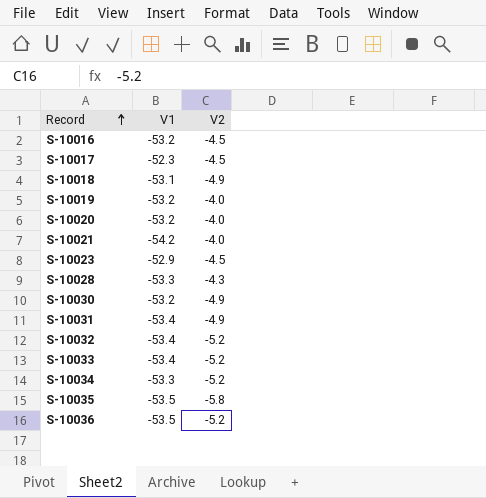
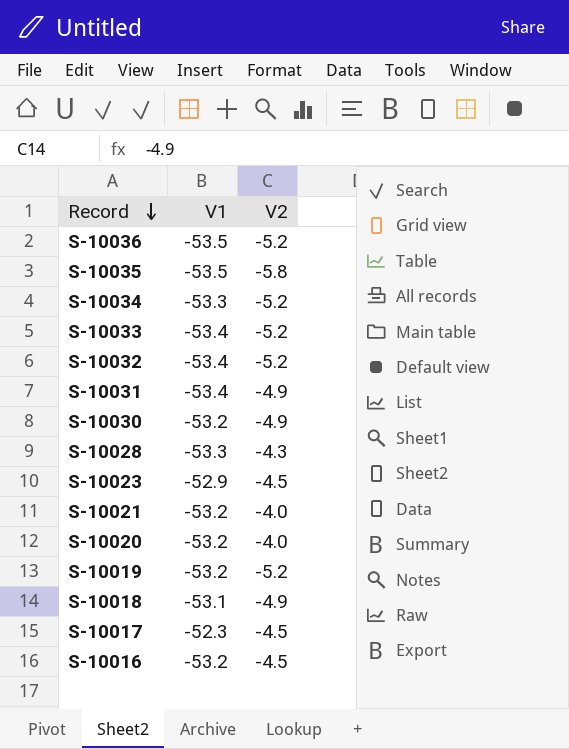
row order: Record ascending -> Record descending
S-10021 | V1: -54.2 -> -53.2
S-10019 | V2: -4.0 -> -5.2

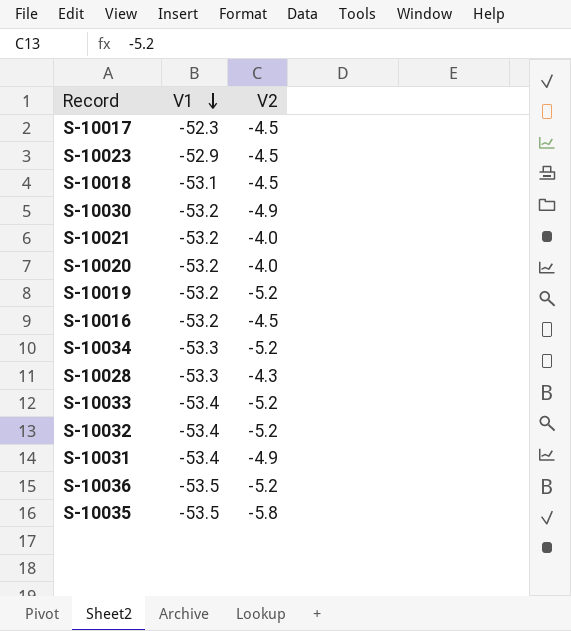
row order: Record descending -> V1 descending
S-10018 | V2: -4.9 -> -4.5

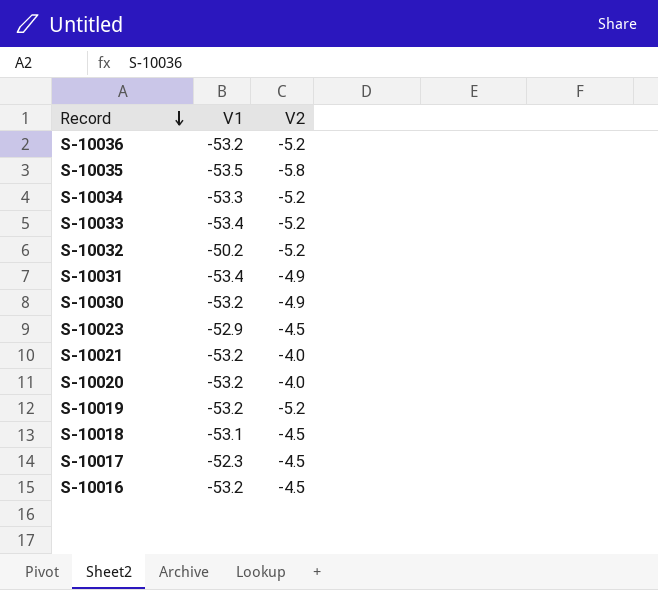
row order: V1 descending -> Record descending
row S-10028: -53.3 | -4.3 -> none
S-10036 | V1: -53.5 -> -53.2
S-10032 | V1: -53.4 -> -50.2

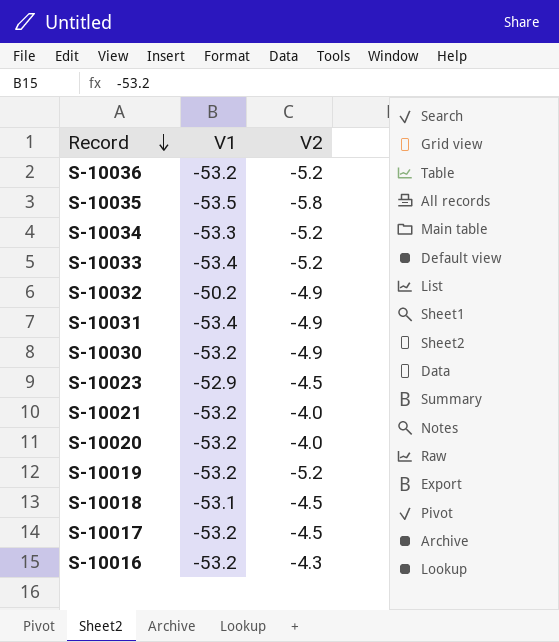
S-10032 | V2: -5.2 -> -4.9
S-10017 | V1: -52.3 -> -53.2
S-10016 | V2: -4.5 -> -4.3

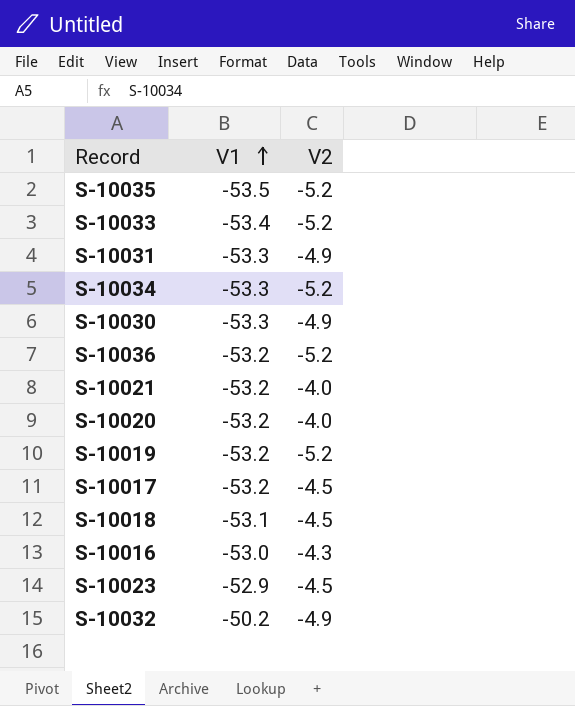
row order: Record descending -> V1 ascending
S-10035 | V2: -5.8 -> -5.2
S-10031 | V1: -53.4 -> -53.3
S-10030 | V1: -53.2 -> -53.3
S-10016 | V1: -53.2 -> -53.0

